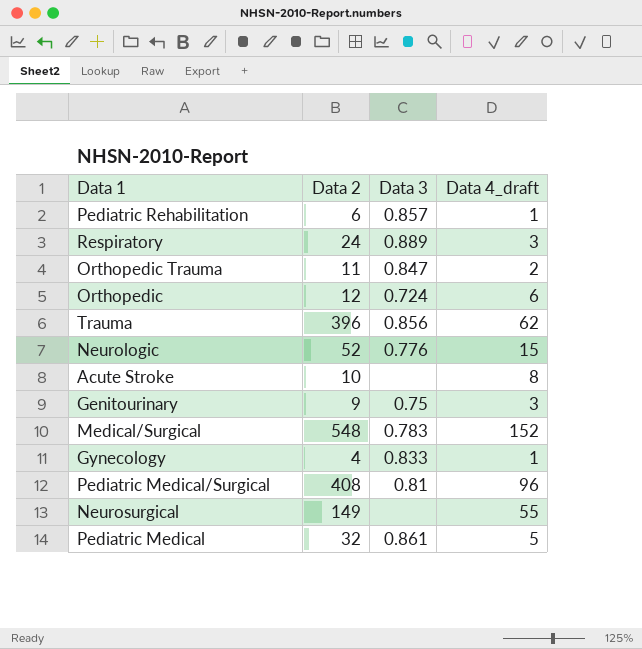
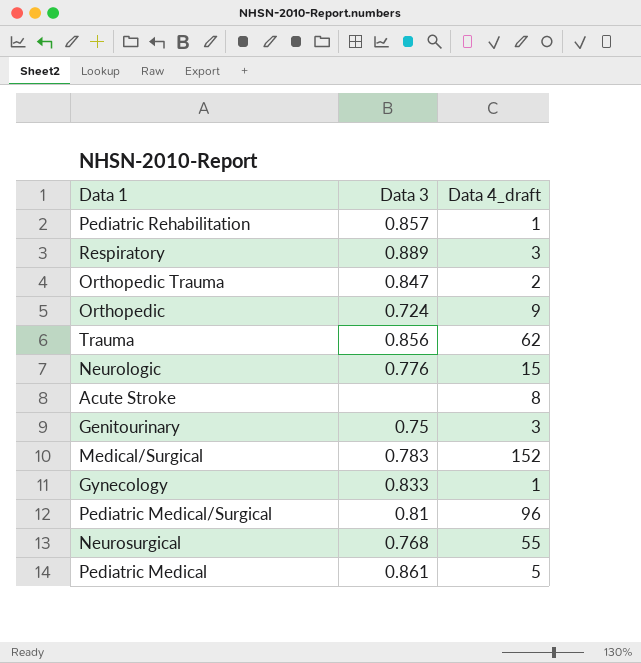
column Data 2 | position: 2 -> none
Orthopedic | Data 4_draft: 6 -> 9
Neurosurgical | Data 3: none -> 0.768

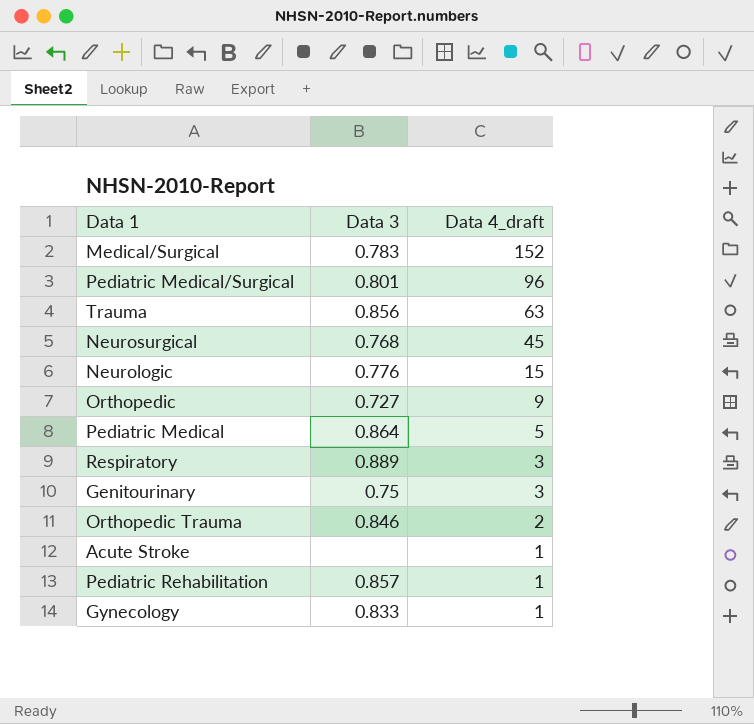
row order: none -> Data 4_draft descending
Pediatric Medical/Surgical | Data 3: 0.81 -> 0.801
Trauma | Data 4_draft: 62 -> 63
Neurosurgical | Data 4_draft: 55 -> 45
Orthopedic | Data 3: 0.724 -> 0.727
Pediatric Medical | Data 3: 0.861 -> 0.864
Orthopedic Trauma | Data 3: 0.847 -> 0.846
Acute Stroke | Data 4_draft: 8 -> 1

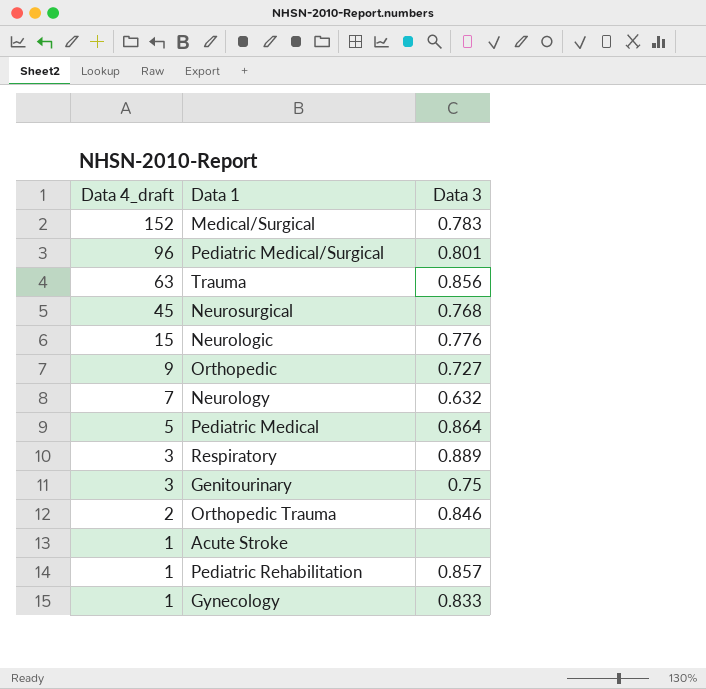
column Data 4_draft | position: 3 -> 1
row Neurology: none -> 7 | 0.632

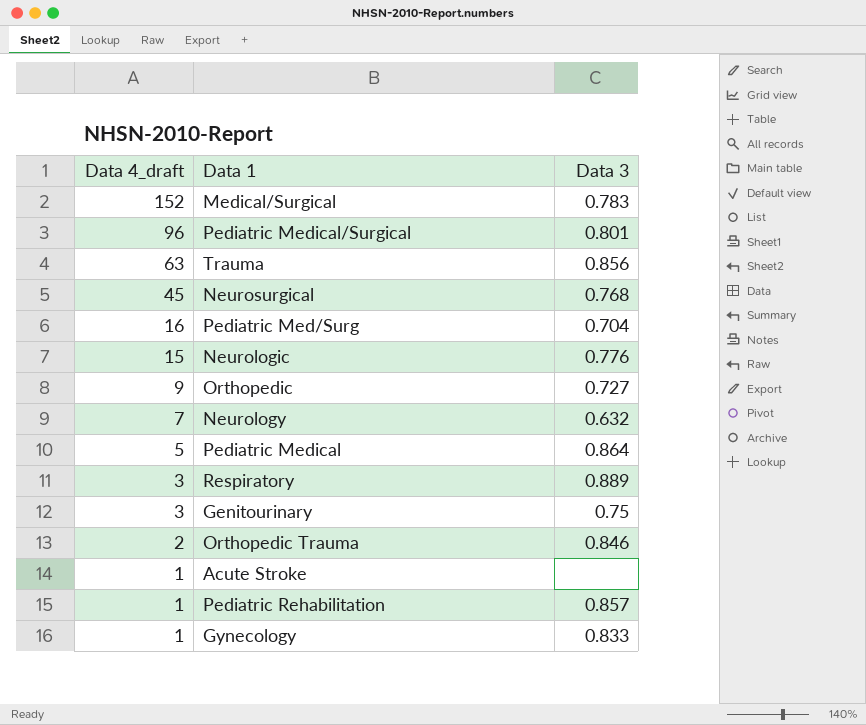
row Pediatric Med/Surg: none -> 16 | 0.704

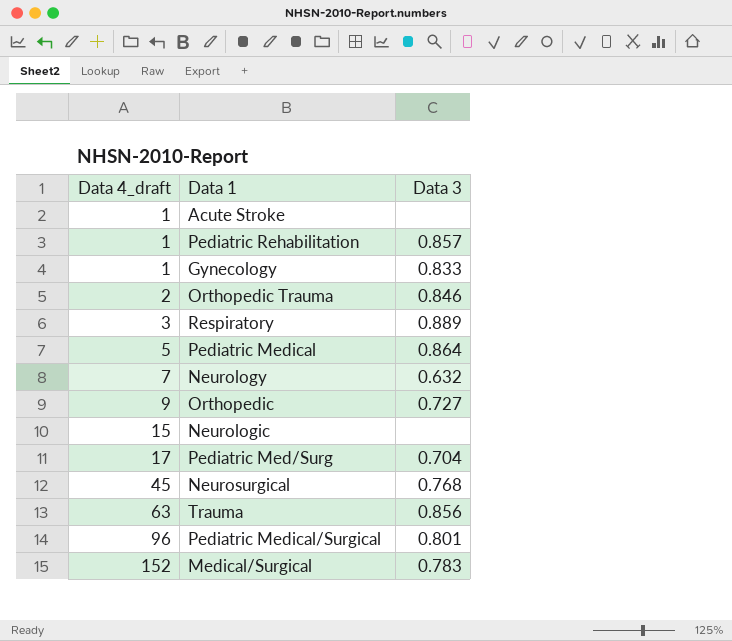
row order: Data 4_draft descending -> Data 4_draft ascending
row Genitourinary: 3 | 0.75 -> none
Neurologic | Data 3: 0.776 -> none
Pediatric Med/Surg | Data 4_draft: 16 -> 17

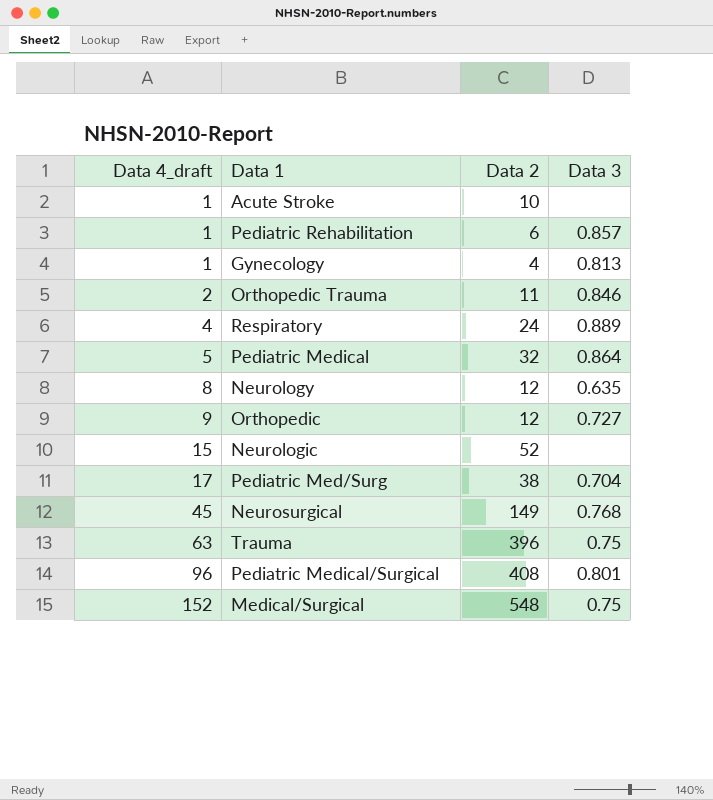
column Data 2 | position: none -> 3
Gynecology | Data 3: 0.833 -> 0.813
Respiratory | Data 4_draft: 3 -> 4
Neurology | Data 4_draft: 7 -> 8
Neurology | Data 3: 0.632 -> 0.635
Trauma | Data 3: 0.856 -> 0.75
Medical/Surgical | Data 3: 0.783 -> 0.75

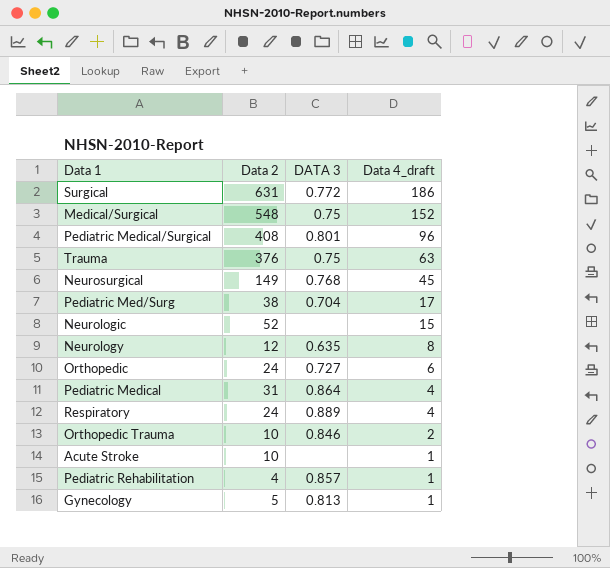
row order: Data 4_draft ascending -> Data 4_draft descending
column name: Data 3 -> DATA 3
column Data 4_draft | position: 1 -> 4
row Surgical: none -> 631 | 0.772 | 186
Trauma | Data 2: 396 -> 376
Orthopedic | Data 2: 12 -> 24
Orthopedic | Data 4_draft: 9 -> 6
Pediatric Medical | Data 2: 32 -> 31
Pediatric Medical | Data 4_draft: 5 -> 4
Orthopedic Trauma | Data 2: 11 -> 10
Pediatric Rehabilitation | Data 2: 6 -> 4
Gynecology | Data 2: 4 -> 5

